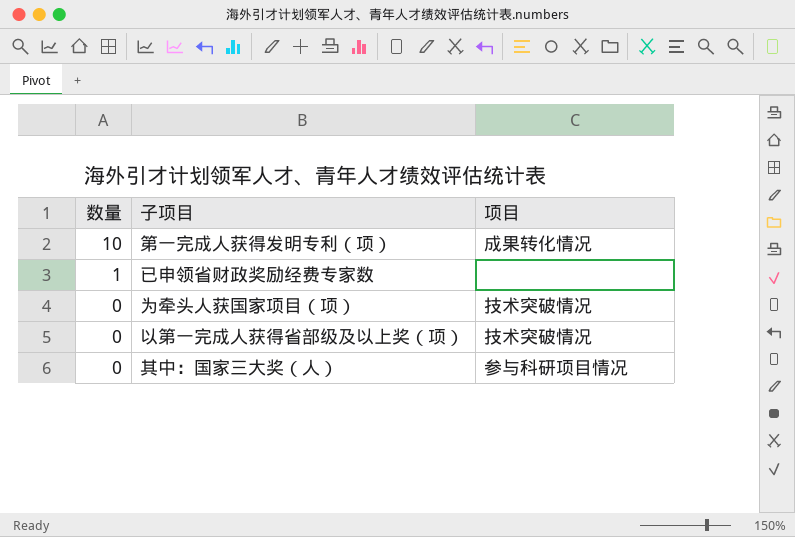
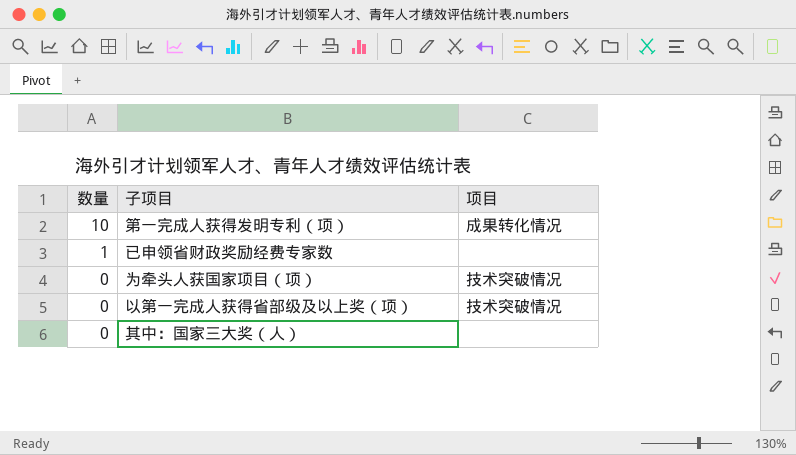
其中：国家三大奖（人） | 项目: 参与科研项目情况 -> none

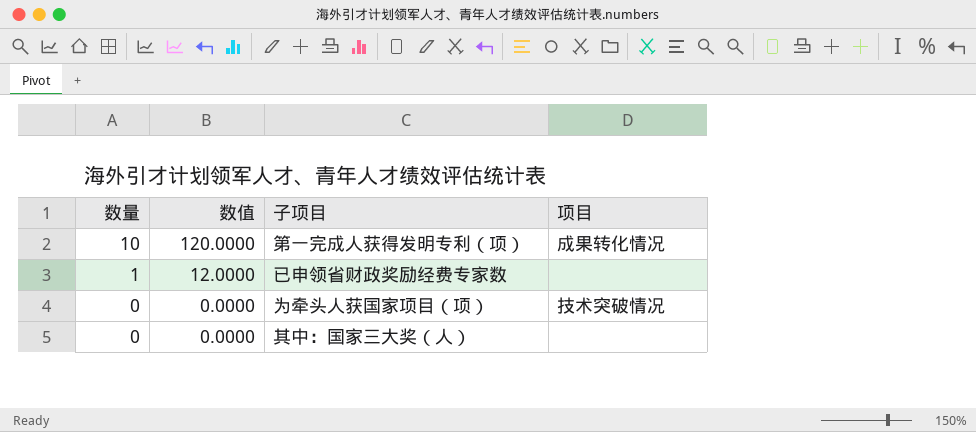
column 数值 | formula: none -> [数量] * 12
row 以第一完成人获得省部级及以上奖（项）: 0 | 技术突破情况 -> none

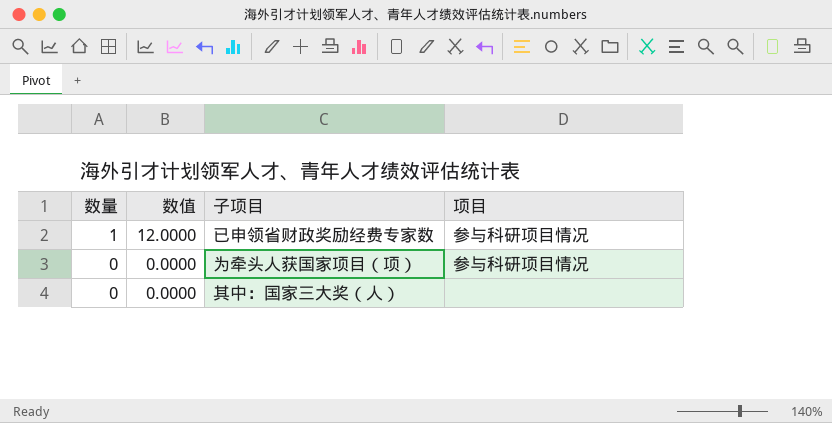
row 第一完成人获得发明专利（项）: 10 | 120.0000 | 成果转化情况 -> none
已申领省财政奖励经费专家数 | 项目: none -> 参与科研项目情况
为牵头人获国家项目（项） | 项目: 技术突破情况 -> 参与科研项目情况

